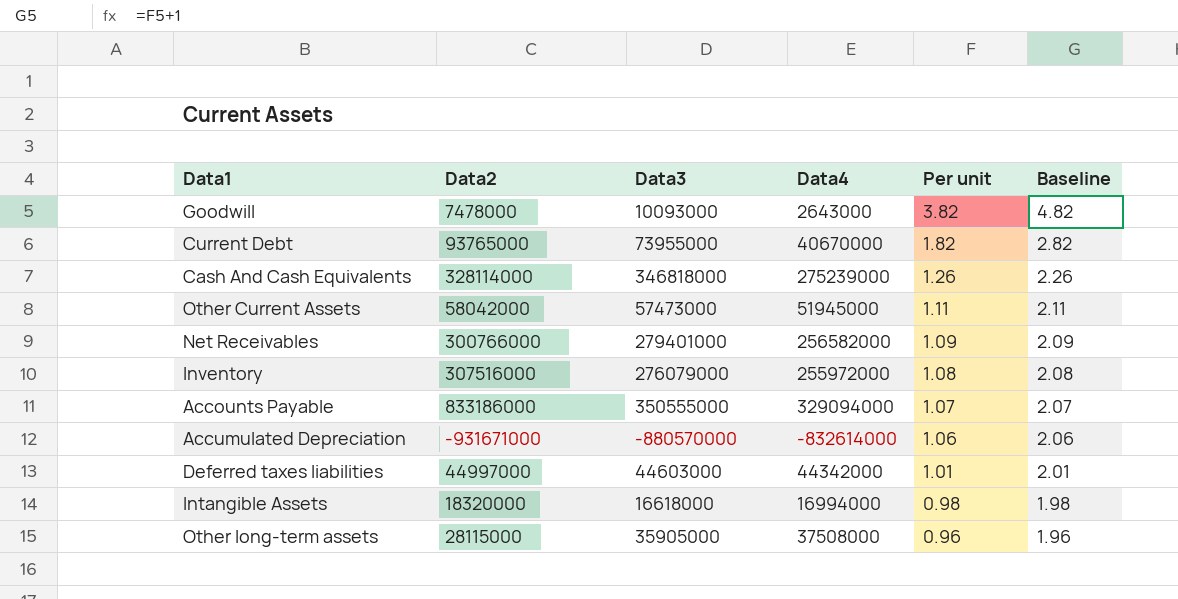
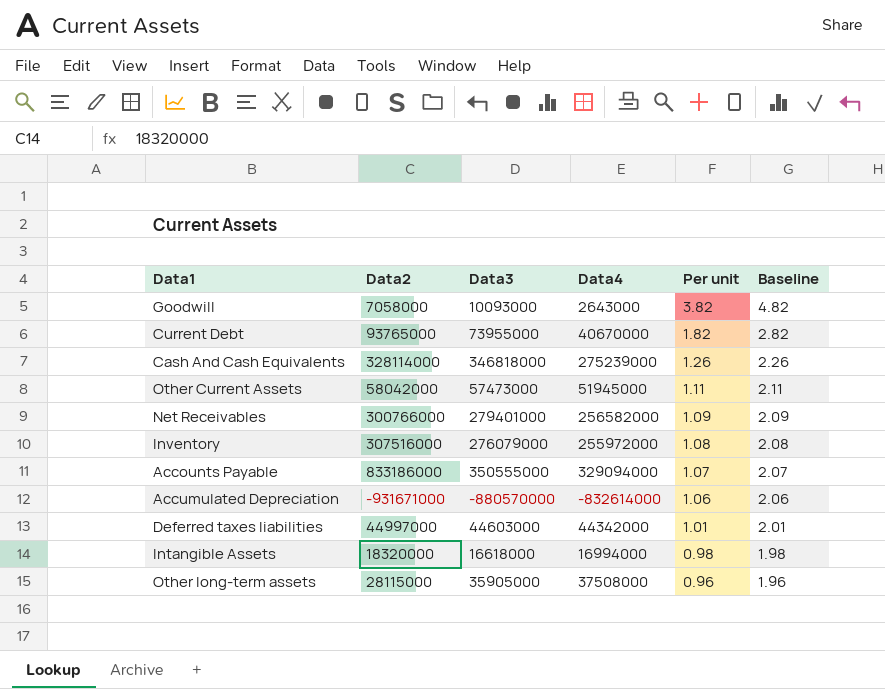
Goodwill | Data2: 7478000 -> 7058000

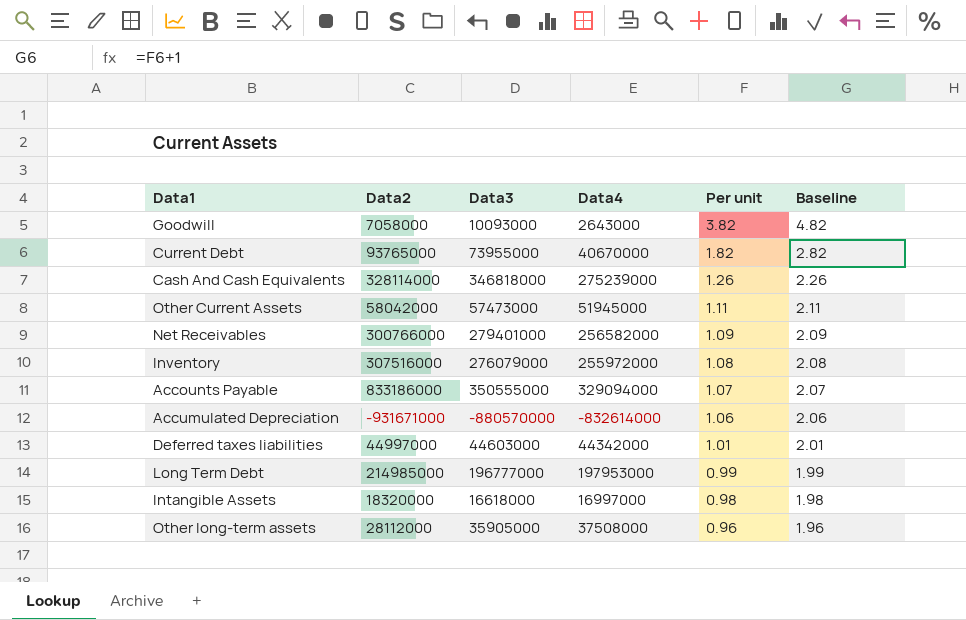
row Long Term Debt: none -> 214985000 | 196777000 | 197953000 | 0.99 | 1.99
Intangible Assets | Data4: 16994000 -> 16997000
Other long-term assets | Data2: 28115000 -> 28112000

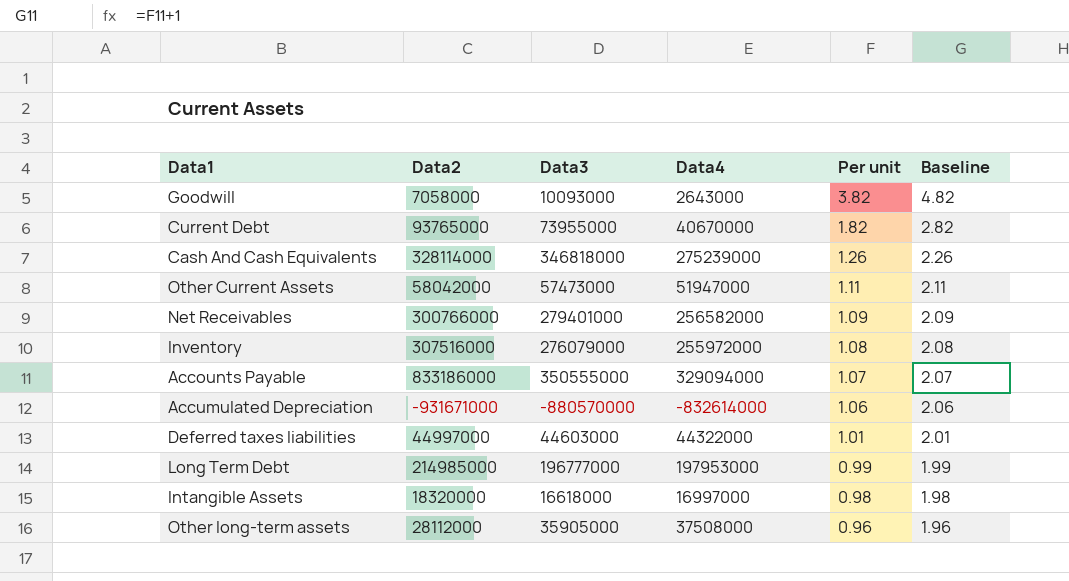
Other Current Assets | Data4: 51945000 -> 51947000
Deferred taxes liabilities | Data4: 44342000 -> 44322000

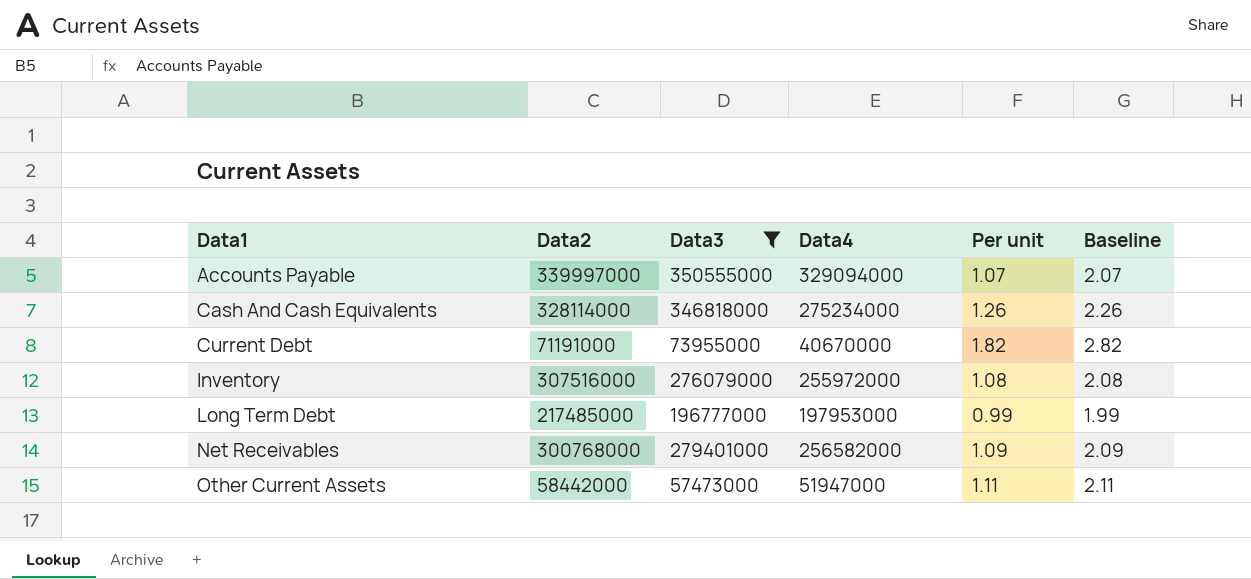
filter: none -> Data3 >= 57473000
row order: Per unit descending -> Data1 ascending
Accounts Payable | Data2: 833186000 -> 339997000
Cash And Cash Equivalents | Data4: 275239000 -> 275234000
Current Debt | Data2: 93765000 -> 71191000
Long Term Debt | Data2: 214985000 -> 217485000
Net Receivables | Data2: 300766000 -> 300768000
Other Current Assets | Data2: 58042000 -> 58442000

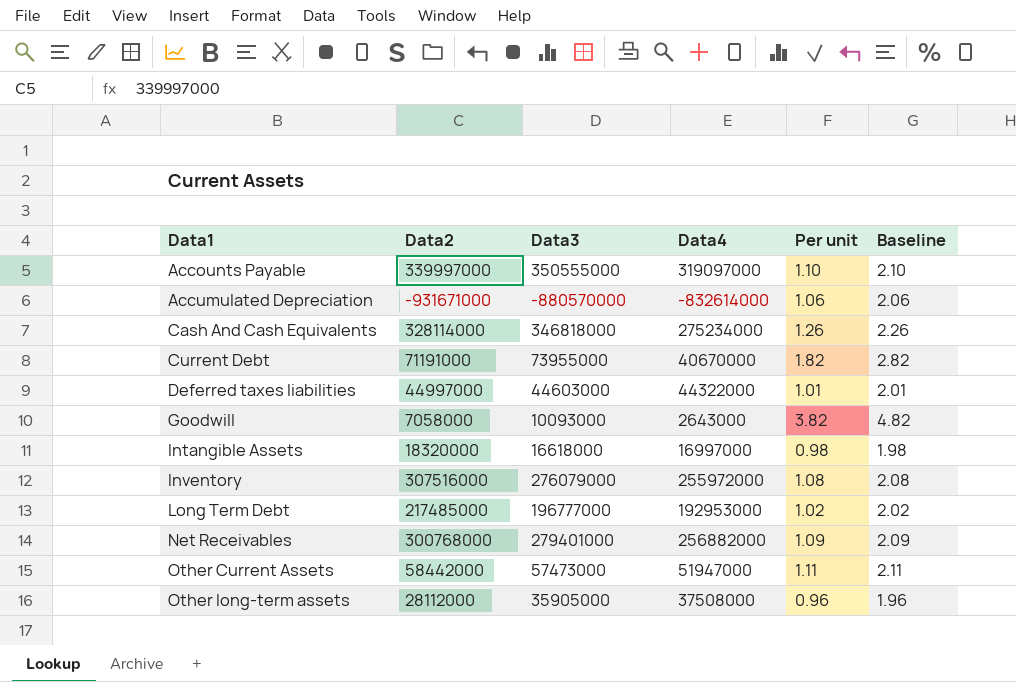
filter: Data3 >= 57473000 -> none
Accounts Payable | Data4: 329094000 -> 319097000
Accounts Payable | Per unit: 1.07 -> 1.10
Accounts Payable | Baseline: 2.07 -> 2.10
Long Term Debt | Data4: 197953000 -> 192953000
Long Term Debt | Per unit: 0.99 -> 1.02
Long Term Debt | Baseline: 1.99 -> 2.02
Net Receivables | Data4: 256582000 -> 256882000

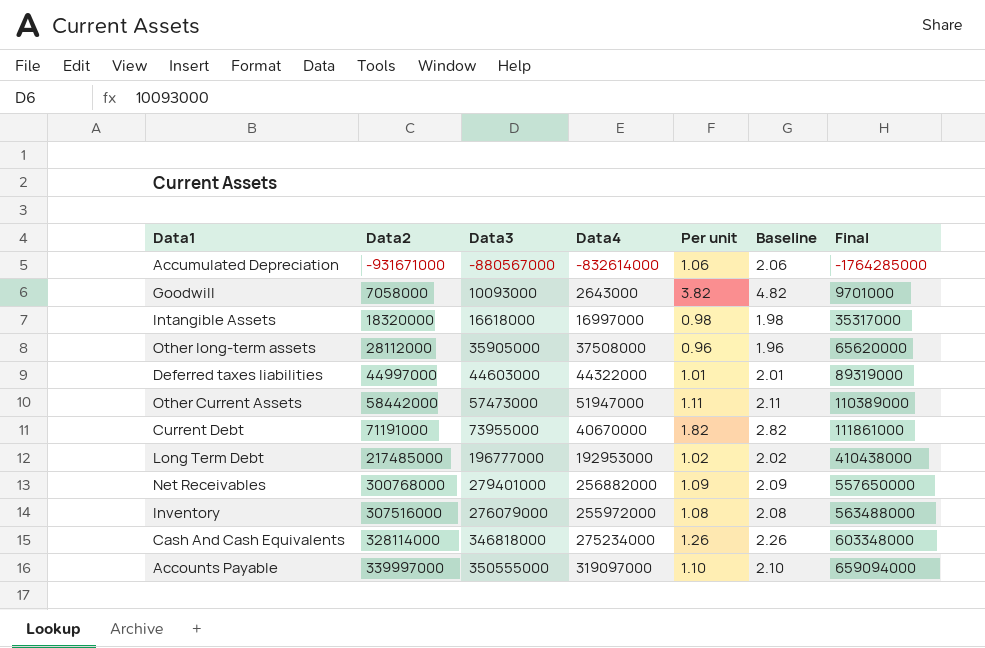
row order: Data1 ascending -> Data2 ascending
column Final | formula: none -> [Data2] + [Data4]
Accumulated Depreciation | Data3: -880570000 -> -880567000

